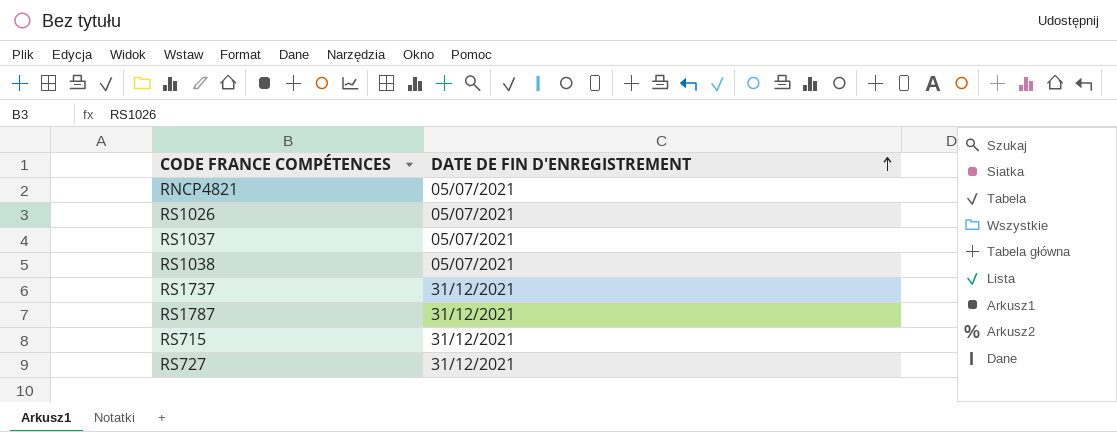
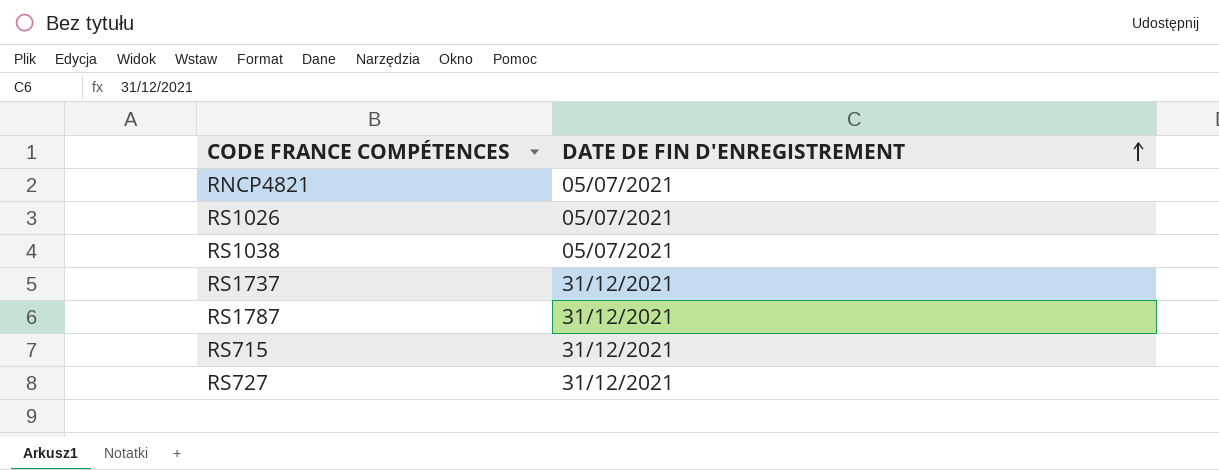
row RS1037: 05/07/2021 -> none

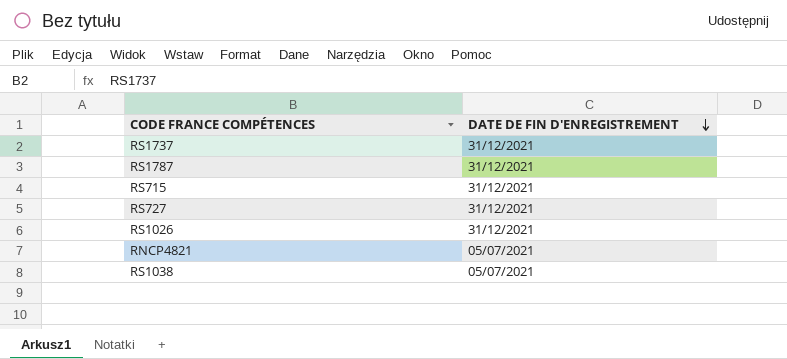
row order: DATE DE FIN D'ENREGISTREMENT ascending -> DATE DE FIN D'ENREGISTREMENT descending
RS1026 | DATE DE FIN D'ENREGISTREMENT: 05/07/2021 -> 31/12/2021

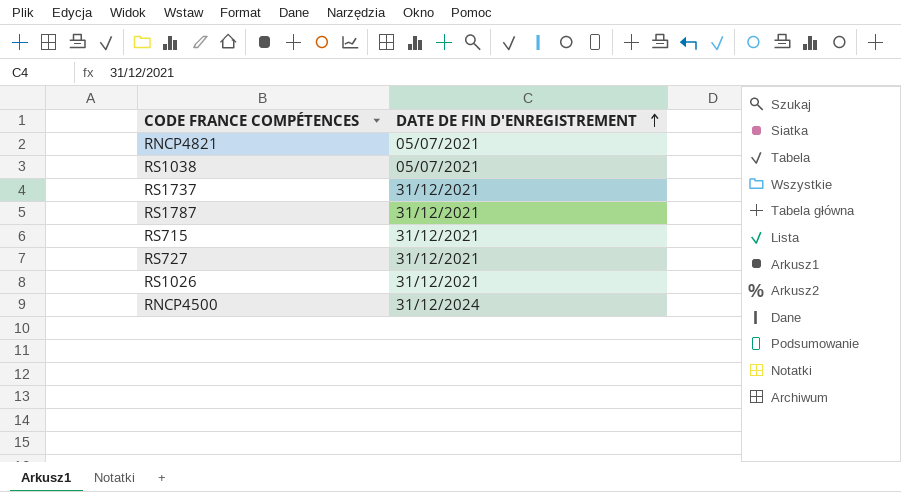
row order: DATE DE FIN D'ENREGISTREMENT descending -> DATE DE FIN D'ENREGISTREMENT ascending
row RNCP4500: none -> 31/12/2024

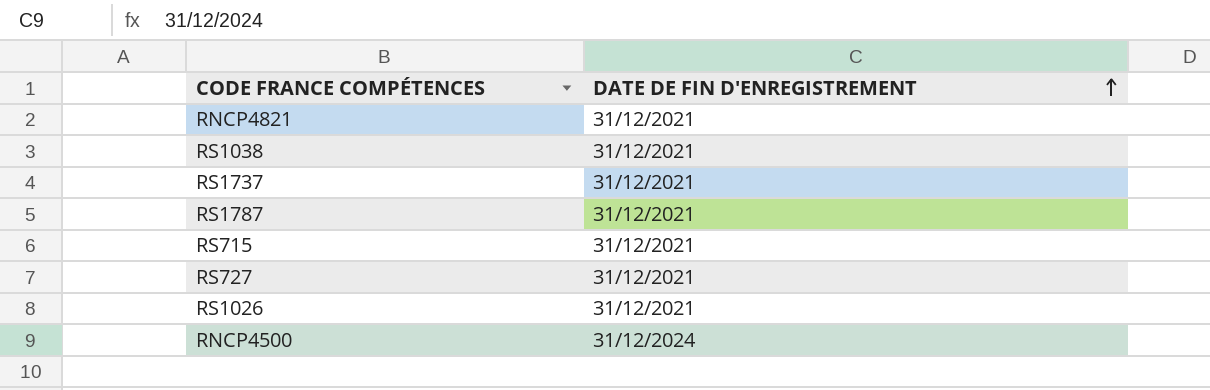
RNCP4821 | DATE DE FIN D'ENREGISTREMENT: 05/07/2021 -> 31/12/2021
RS1038 | DATE DE FIN D'ENREGISTREMENT: 05/07/2021 -> 31/12/2021

